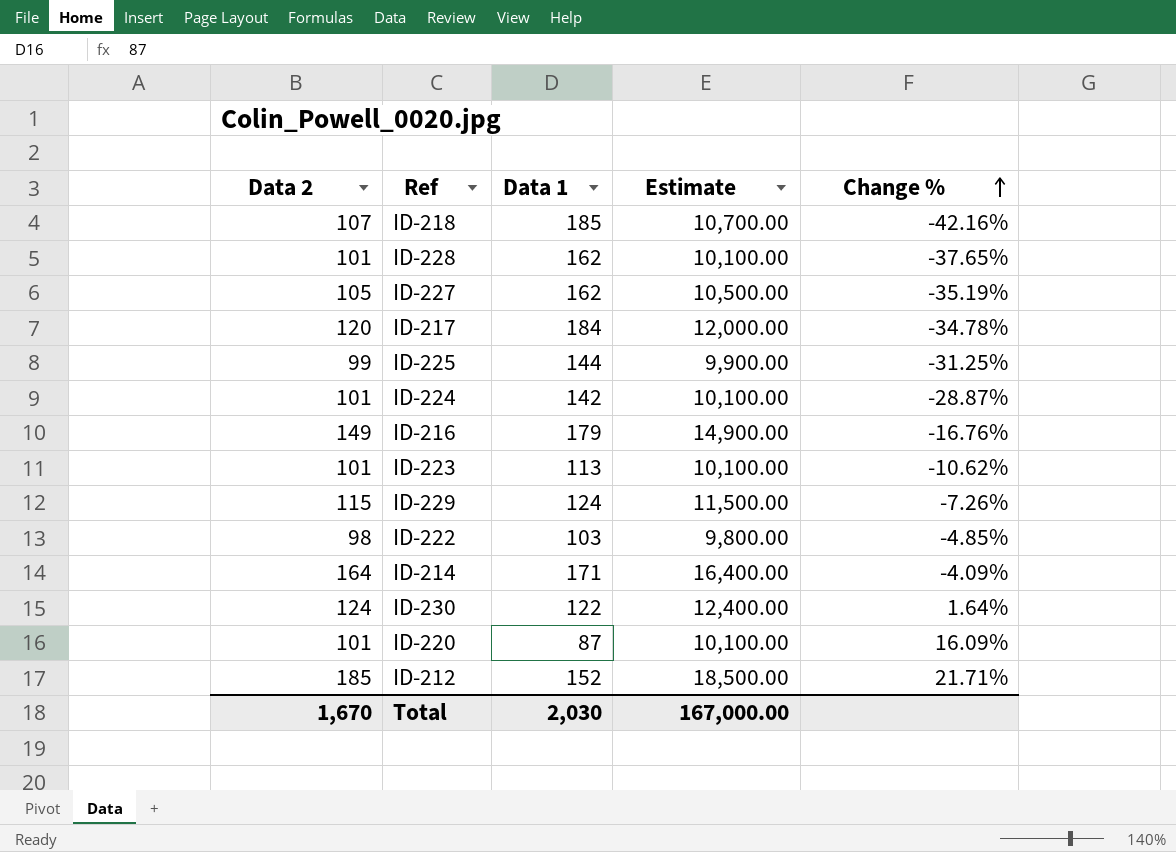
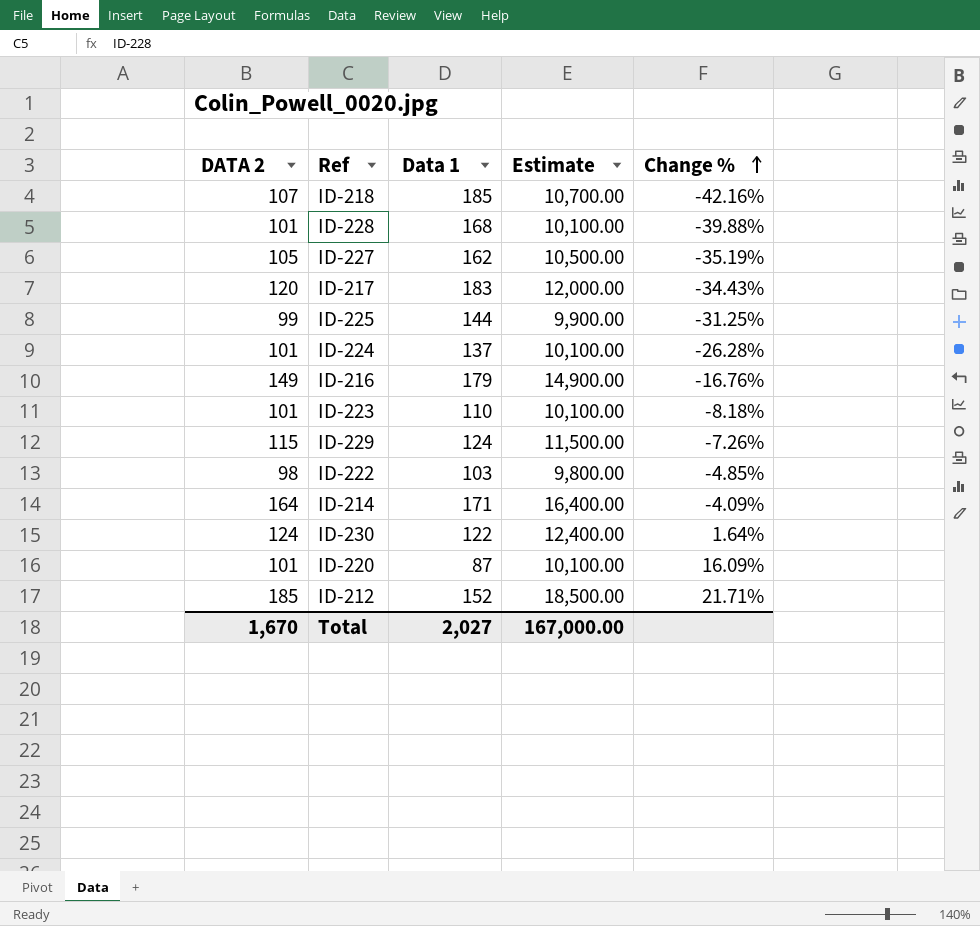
column name: Data 2 -> DATA 2
ID-228 | Data 1: 162 -> 168
ID-228 | Change %: -37.65% -> -39.88%
ID-217 | Data 1: 184 -> 183
ID-217 | Change %: -34.78% -> -34.43%
ID-224 | Data 1: 142 -> 137
ID-224 | Change %: -28.87% -> -26.28%
ID-223 | Data 1: 113 -> 110
ID-223 | Change %: -10.62% -> -8.18%
Total | Data 1: 2,030 -> 2,027

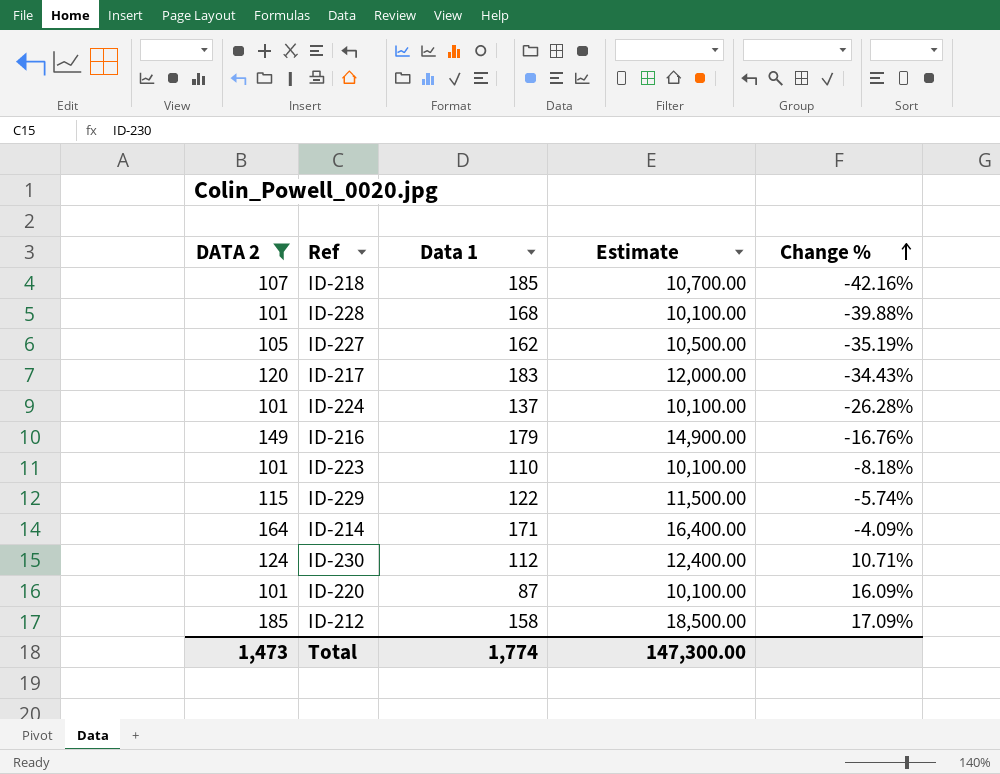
filter: none -> DATA 2 >= 101
ID-229 | Data 1: 124 -> 122
ID-229 | Change %: -7.26% -> -5.74%
ID-230 | Data 1: 122 -> 112
ID-230 | Change %: 1.64% -> 10.71%
ID-212 | Data 1: 152 -> 158
ID-212 | Change %: 21.71% -> 17.09%
Total | DATA 2: 1,670 -> 1,473
Total | Data 1: 2,027 -> 1,774
Total | Estimate: 167,000.00 -> 147,300.00

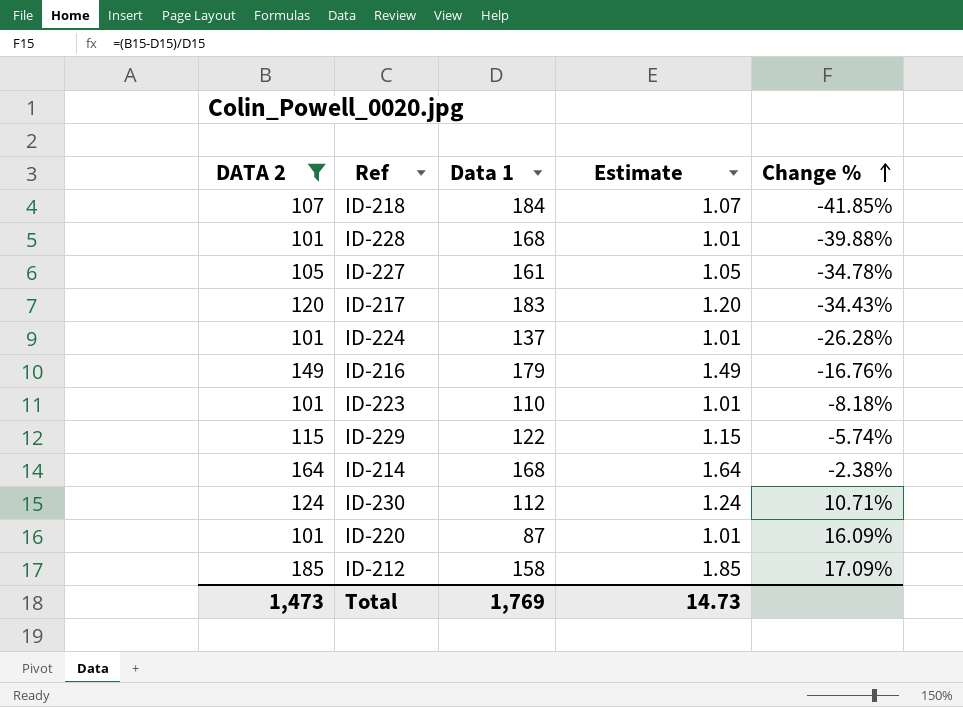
column Estimate | formula: [DATA 2] * 100 -> [DATA 2] * 0.01
ID-218 | Data 1: 185 -> 184
ID-218 | Change %: -42.16% -> -41.85%
ID-227 | Data 1: 162 -> 161
ID-227 | Change %: -35.19% -> -34.78%
ID-214 | Data 1: 171 -> 168
ID-214 | Change %: -4.09% -> -2.38%
Total | Data 1: 1,774 -> 1,769
Total | Estimate: 147,300.00 -> 14.73

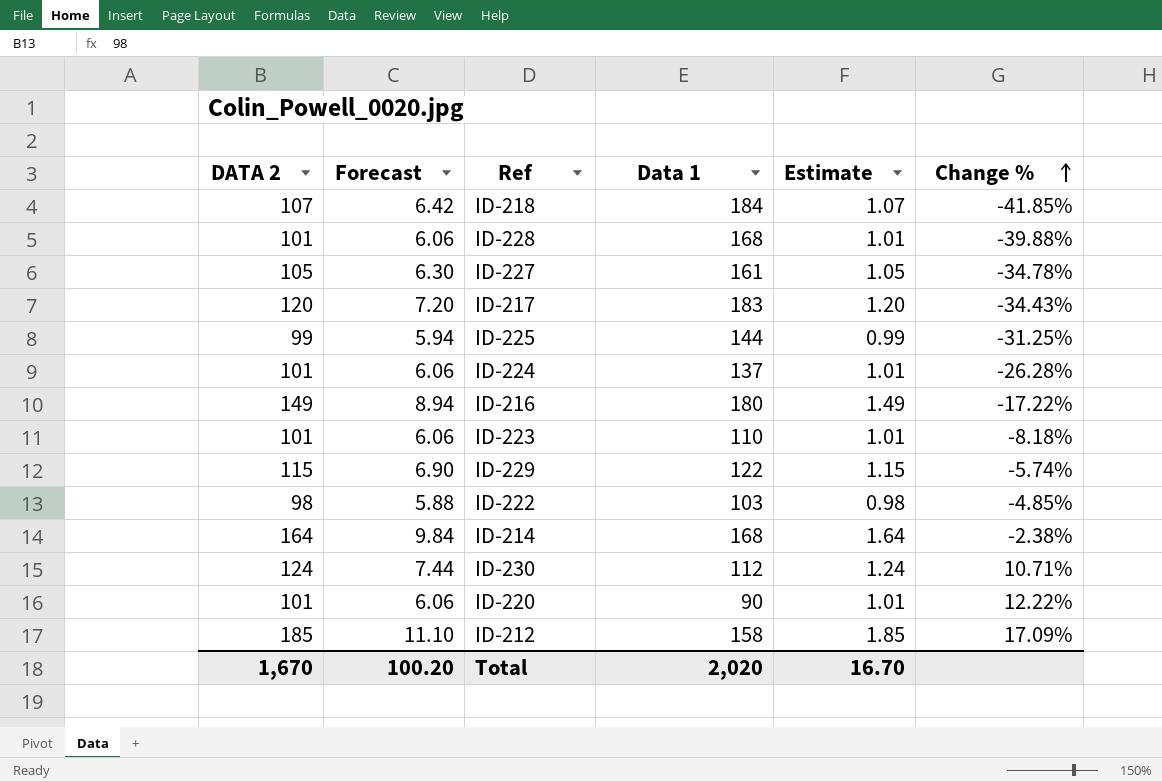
filter: DATA 2 >= 101 -> none
column Forecast | formula: none -> [DATA 2] * 0.06
ID-216 | Data 1: 179 -> 180
ID-216 | Change %: -16.76% -> -17.22%
ID-220 | Data 1: 87 -> 90
ID-220 | Change %: 16.09% -> 12.22%
Total | DATA 2: 1,473 -> 1,670
Total | Data 1: 1,769 -> 2,020
Total | Estimate: 14.73 -> 16.70

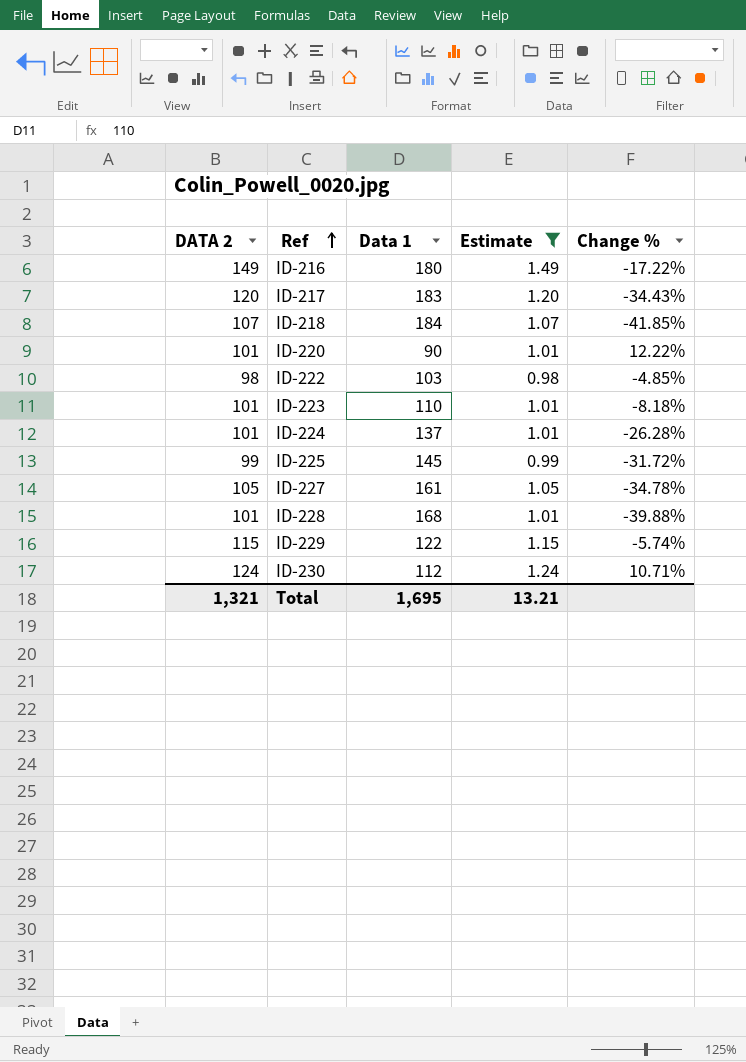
filter: none -> Estimate <= 1.49
row order: Change % ascending -> Ref ascending
column Forecast | formula: [DATA 2] * 0.06 -> none
ID-225 | Data 1: 144 -> 145
ID-225 | Change %: -31.25% -> -31.72%
Total | DATA 2: 1,670 -> 1,321
Total | Data 1: 2,020 -> 1,695
Total | Estimate: 16.70 -> 13.21

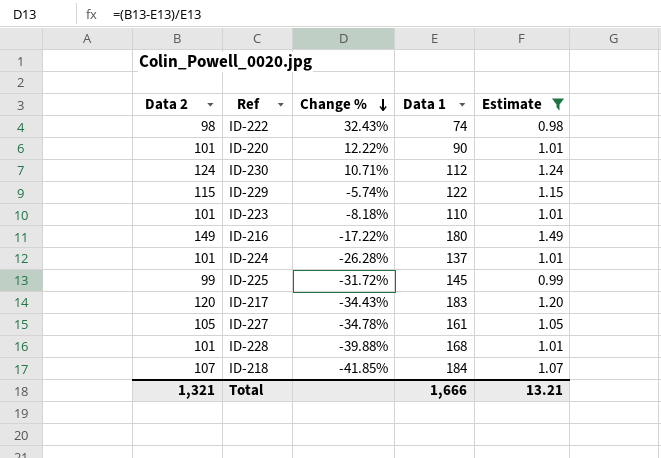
row order: Ref ascending -> Change % descending
column name: DATA 2 -> Data 2
column Change % | position: 5 -> 3
ID-222 | Change %: -4.85% -> 32.43%
ID-222 | Data 1: 103 -> 74
Total | Data 1: 1,695 -> 1,666

